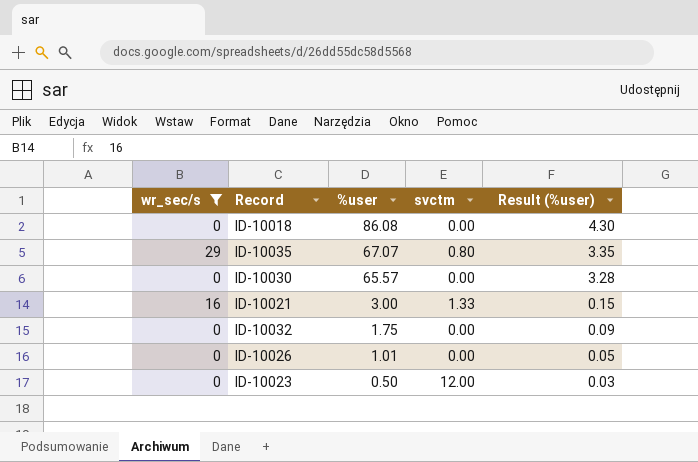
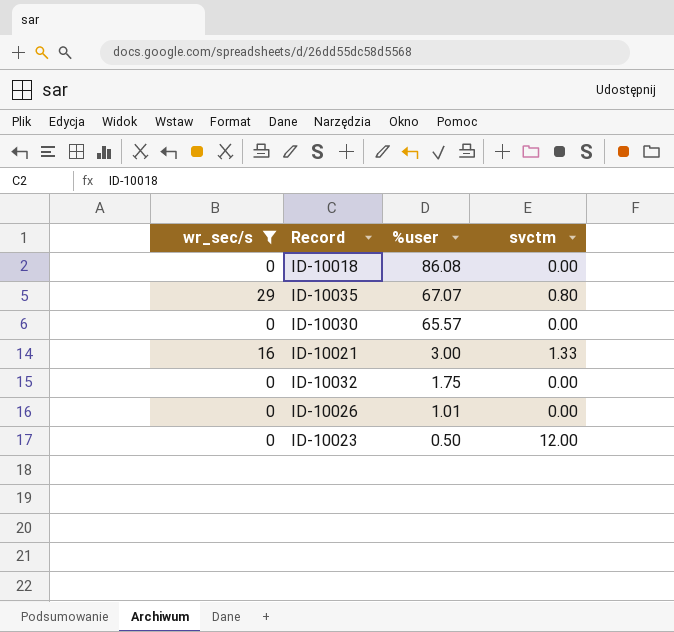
column Result (%user) | formula: [%user] * 0.05 -> none

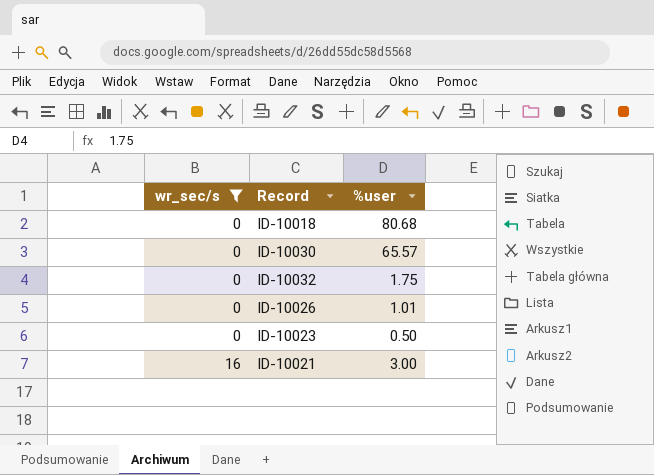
row order: %user descending -> wr_sec/s ascending
column svctm | position: 4 -> none
row ID-10035: 29 | 67.07 | 0.80 -> none
ID-10018 | %user: 86.08 -> 80.68

